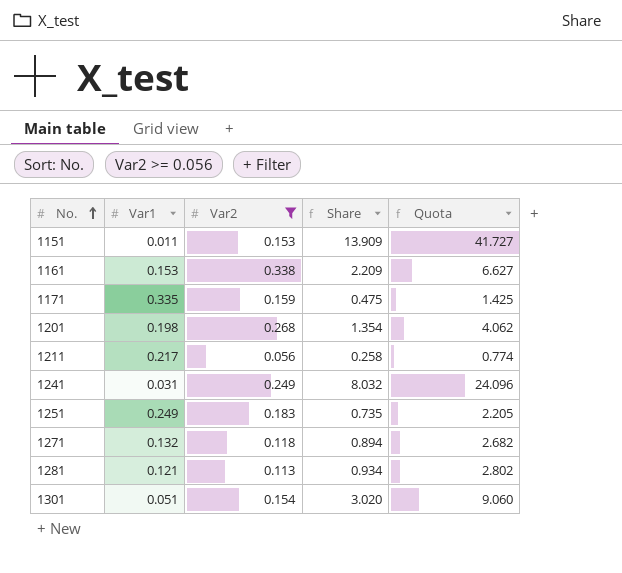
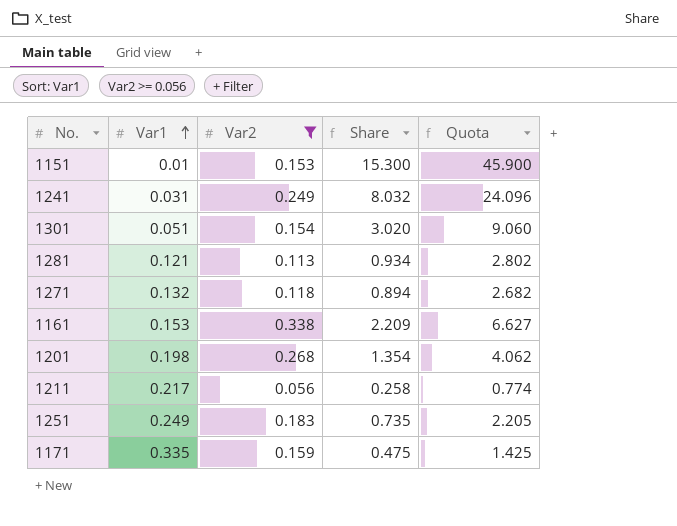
row order: No. ascending -> Var1 ascending
1151 | Var1: 0.011 -> 0.01
1151 | Share: 13.909 -> 15.300
1151 | Quota: 41.727 -> 45.900

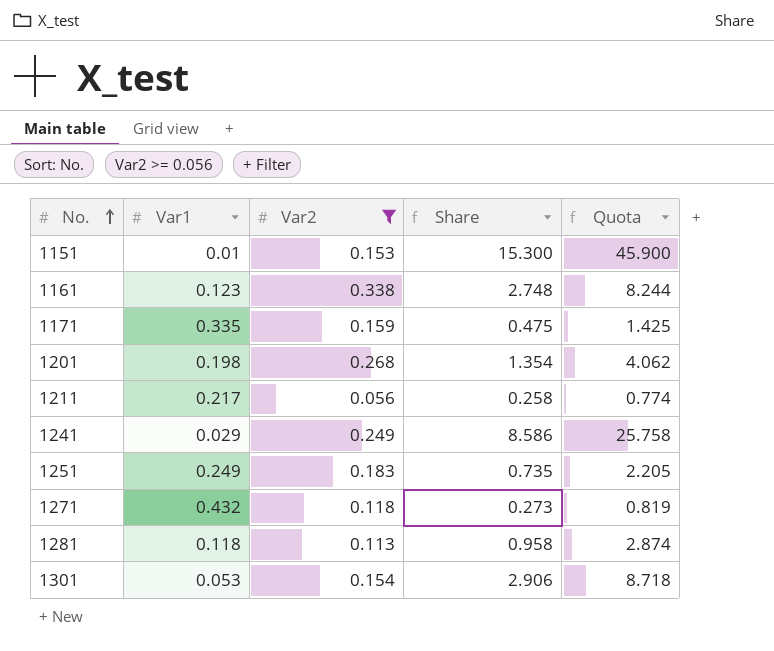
row order: Var1 ascending -> No. ascending
1161 | Var1: 0.153 -> 0.123
1161 | Share: 2.209 -> 2.748
1161 | Quota: 6.627 -> 8.244
1241 | Var1: 0.031 -> 0.029
1241 | Share: 8.032 -> 8.586
1241 | Quota: 24.096 -> 25.758
1271 | Var1: 0.132 -> 0.432
1271 | Share: 0.894 -> 0.273
1271 | Quota: 2.682 -> 0.819
1281 | Var1: 0.121 -> 0.118
1281 | Share: 0.934 -> 0.958
1281 | Quota: 2.802 -> 2.874
1301 | Var1: 0.051 -> 0.053
1301 | Share: 3.020 -> 2.906
1301 | Quota: 9.060 -> 8.718

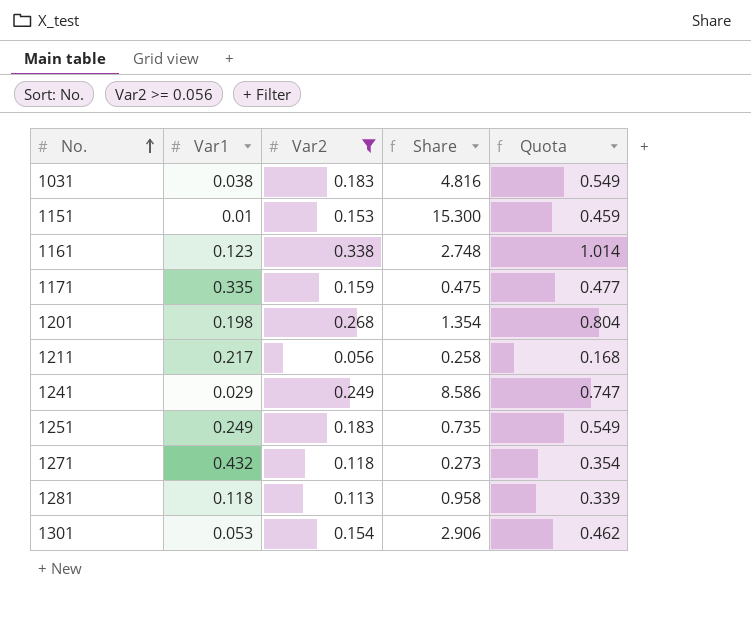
column Quota | formula: [Share] * 3 -> [Var2] * 3
row 1031: none -> 0.038 | 0.183 | 4.816 | 0.549

